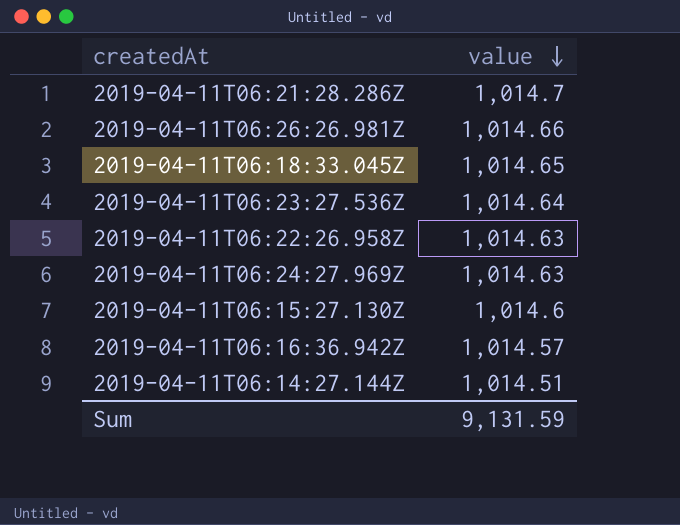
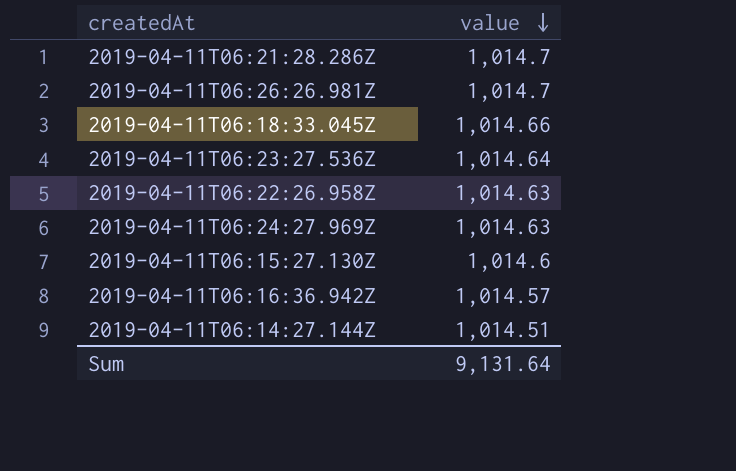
2019-04-11T06:26:26.981Z | value: 1,014.66 -> 1,014.7
2019-04-11T06:18:33.045Z | value: 1,014.65 -> 1,014.66
Sum | value: 9,131.59 -> 9,131.64

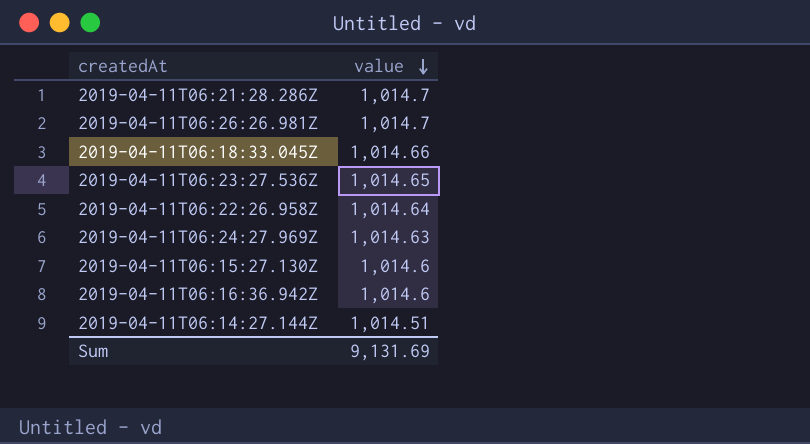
2019-04-11T06:23:27.536Z | value: 1,014.64 -> 1,014.65
2019-04-11T06:22:26.958Z | value: 1,014.63 -> 1,014.64
2019-04-11T06:16:36.942Z | value: 1,014.57 -> 1,014.6
Sum | value: 9,131.64 -> 9,131.69

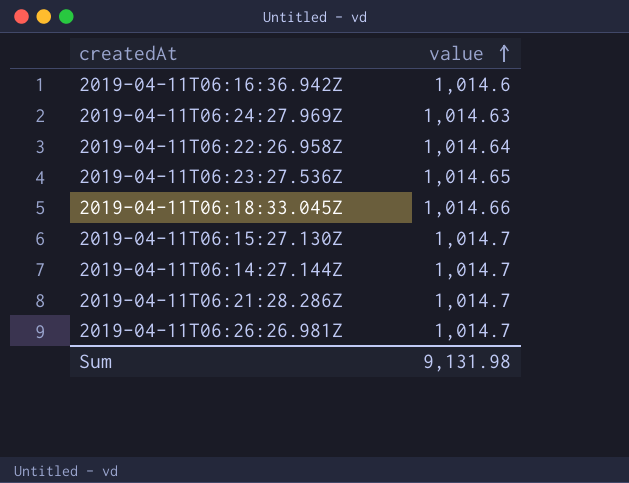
row order: value descending -> value ascending
2019-04-11T06:15:27.130Z | value: 1,014.6 -> 1,014.7
2019-04-11T06:14:27.144Z | value: 1,014.51 -> 1,014.7
Sum | value: 9,131.69 -> 9,131.98

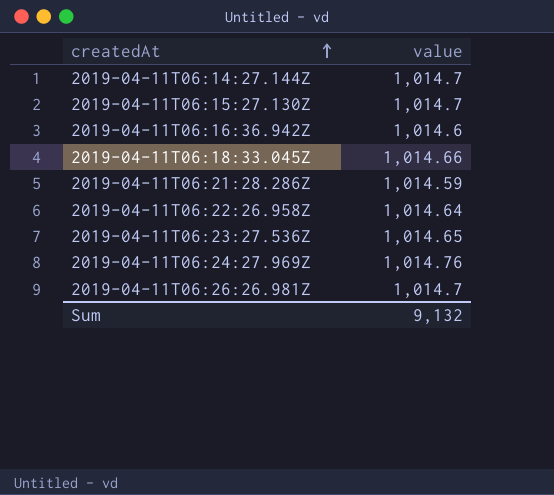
row order: value ascending -> createdAt ascending
2019-04-11T06:21:28.286Z | value: 1,014.7 -> 1,014.59
2019-04-11T06:24:27.969Z | value: 1,014.63 -> 1,014.76
Sum | value: 9,131.98 -> 9,132

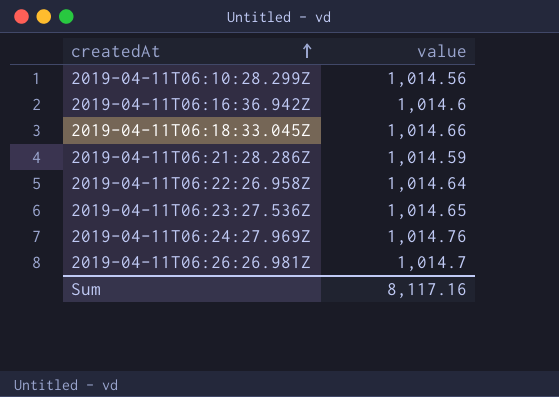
row 2019-04-11T06:14:27.144Z: 1,014.7 -> none
row 2019-04-11T06:15:27.130Z: 1,014.7 -> none
row 2019-04-11T06:10:28.299Z: none -> 1,014.56
Sum | value: 9,132 -> 8,117.16

